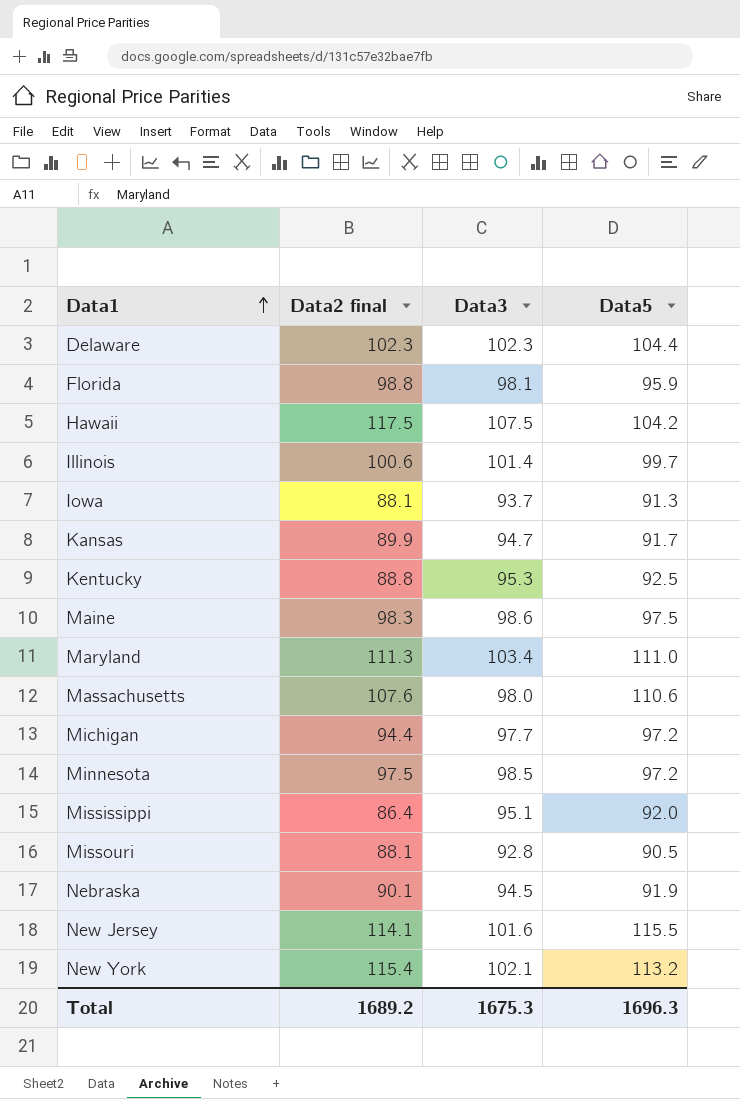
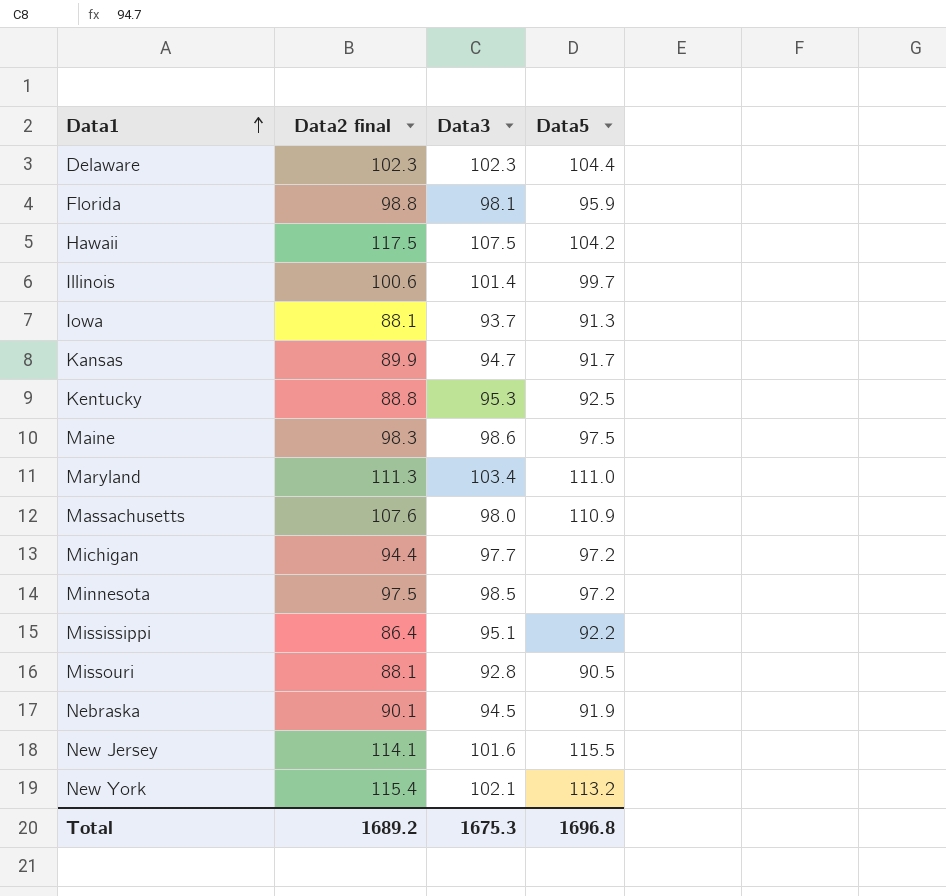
Massachusetts | Data5: 110.6 -> 110.9
Mississippi | Data5: 92.0 -> 92.2
Total | Data5: 1696.3 -> 1696.8

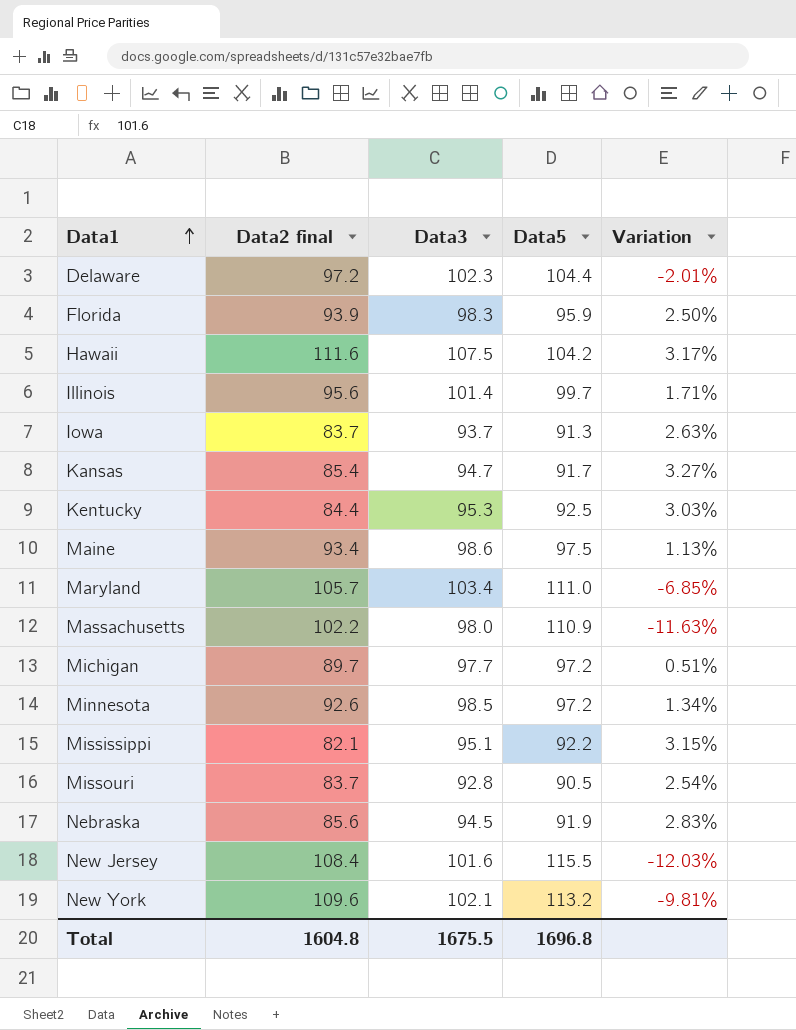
column Variation | formula: none -> ([Data3] - [Data5]) / [Data5]
Delaware | Data2 final: 102.3 -> 97.2
Florida | Data2 final: 98.8 -> 93.9
Florida | Data3: 98.1 -> 98.3
Hawaii | Data2 final: 117.5 -> 111.6
Illinois | Data2 final: 100.6 -> 95.6
Iowa | Data2 final: 88.1 -> 83.7
Kansas | Data2 final: 89.9 -> 85.4
Kentucky | Data2 final: 88.8 -> 84.4
Maine | Data2 final: 98.3 -> 93.4
Maryland | Data2 final: 111.3 -> 105.7
Massachusetts | Data2 final: 107.6 -> 102.2
Michigan | Data2 final: 94.4 -> 89.7
Minnesota | Data2 final: 97.5 -> 92.6
Mississippi | Data2 final: 86.4 -> 82.1
Missouri | Data2 final: 88.1 -> 83.7
Nebraska | Data2 final: 90.1 -> 85.6
New Jersey | Data2 final: 114.1 -> 108.4
New York | Data2 final: 115.4 -> 109.6
Total | Data2 final: 1689.2 -> 1604.8
Total | Data3: 1675.3 -> 1675.5

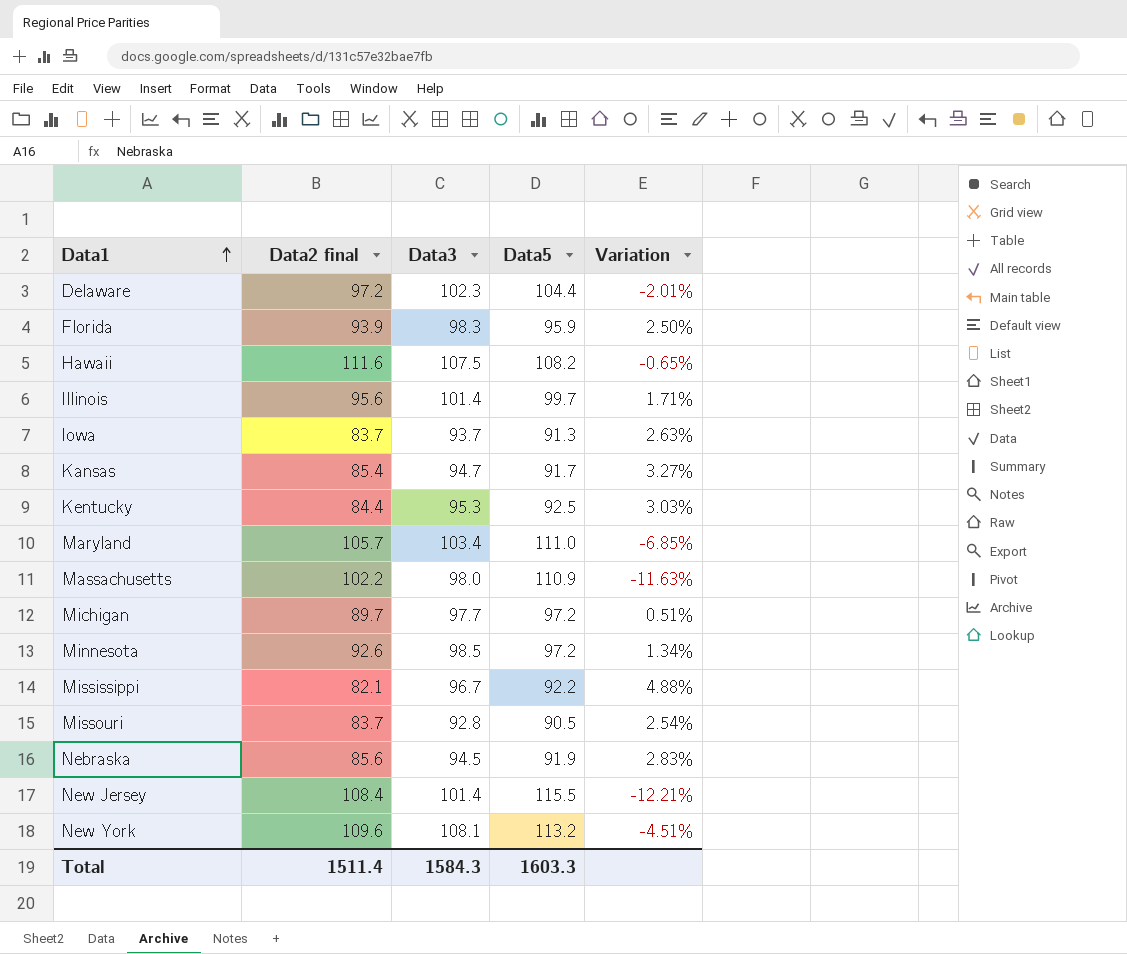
row Maine: 93.4 | 98.6 | 97.5 | 1.13% -> none
Hawaii | Data5: 104.2 -> 108.2
Hawaii | Variation: 3.17% -> -0.65%
Mississippi | Data3: 95.1 -> 96.7
Mississippi | Variation: 3.15% -> 4.88%
New Jersey | Data3: 101.6 -> 101.4
New Jersey | Variation: -12.03% -> -12.21%
New York | Data3: 102.1 -> 108.1
New York | Variation: -9.81% -> -4.51%
Total | Data2 final: 1604.8 -> 1511.4
Total | Data3: 1675.5 -> 1584.3
Total | Data5: 1696.8 -> 1603.3

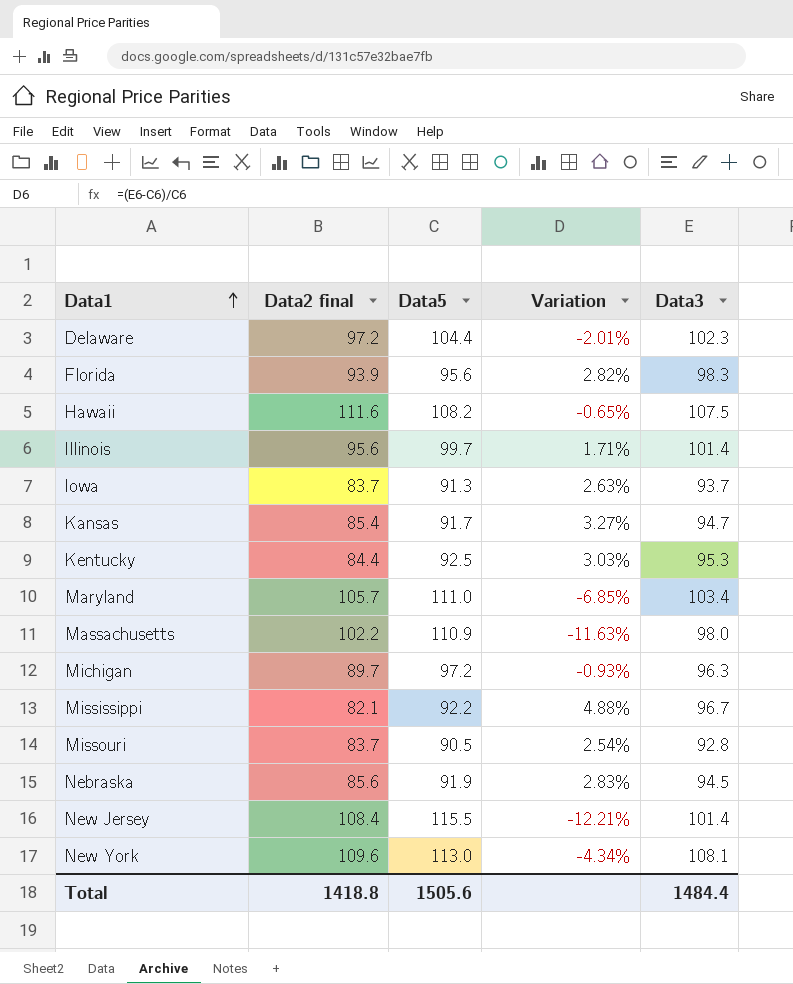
column Data3 | position: 3 -> 5
row Minnesota: 92.6 | 98.5 | 97.2 | 1.34% -> none
Florida | Data5: 95.9 -> 95.6
Florida | Variation: 2.50% -> 2.82%
Michigan | Variation: 0.51% -> -0.93%
Michigan | Data3: 97.7 -> 96.3
New York | Data5: 113.2 -> 113.0
New York | Variation: -4.51% -> -4.34%
Total | Data2 final: 1511.4 -> 1418.8
Total | Data5: 1603.3 -> 1505.6
Total | Data3: 1584.3 -> 1484.4

